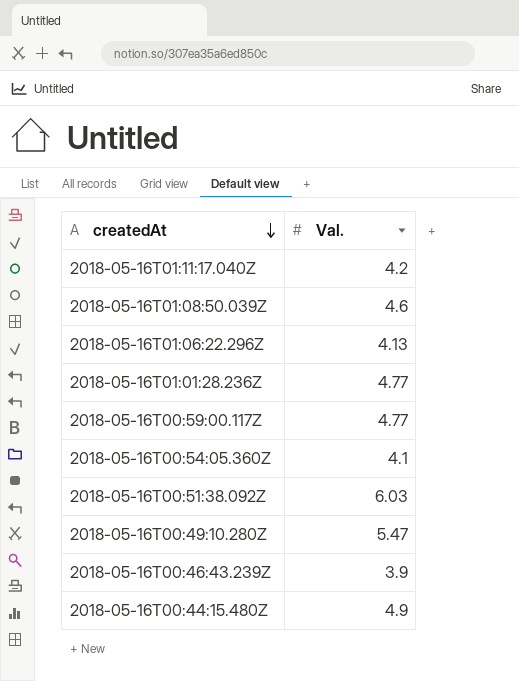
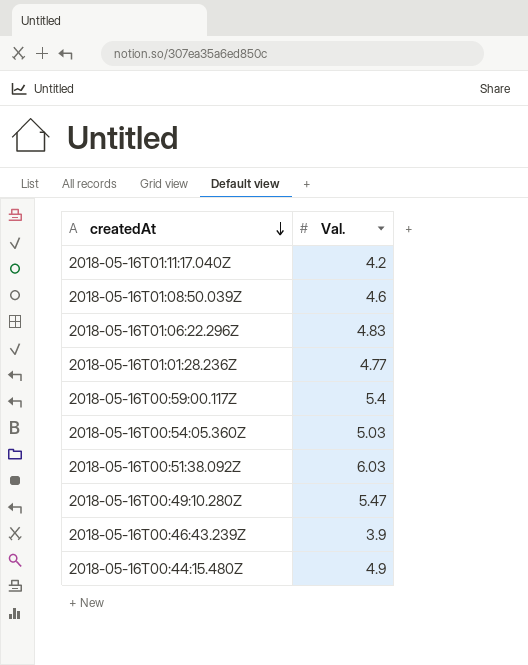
2018-05-16T01:06:22.296Z | Val.: 4.13 -> 4.83
2018-05-16T00:59:00.117Z | Val.: 4.77 -> 5.4
2018-05-16T00:54:05.360Z | Val.: 4.1 -> 5.03

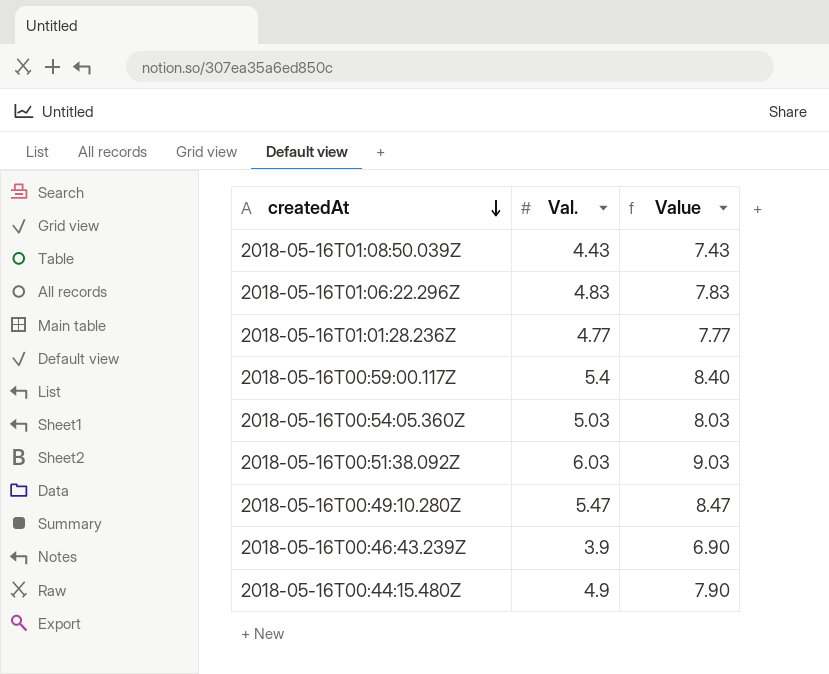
column Value | formula: none -> [Val.] + 3
row 2018-05-16T01:11:17.040Z: 4.2 -> none
2018-05-16T01:08:50.039Z | Val.: 4.6 -> 4.43

